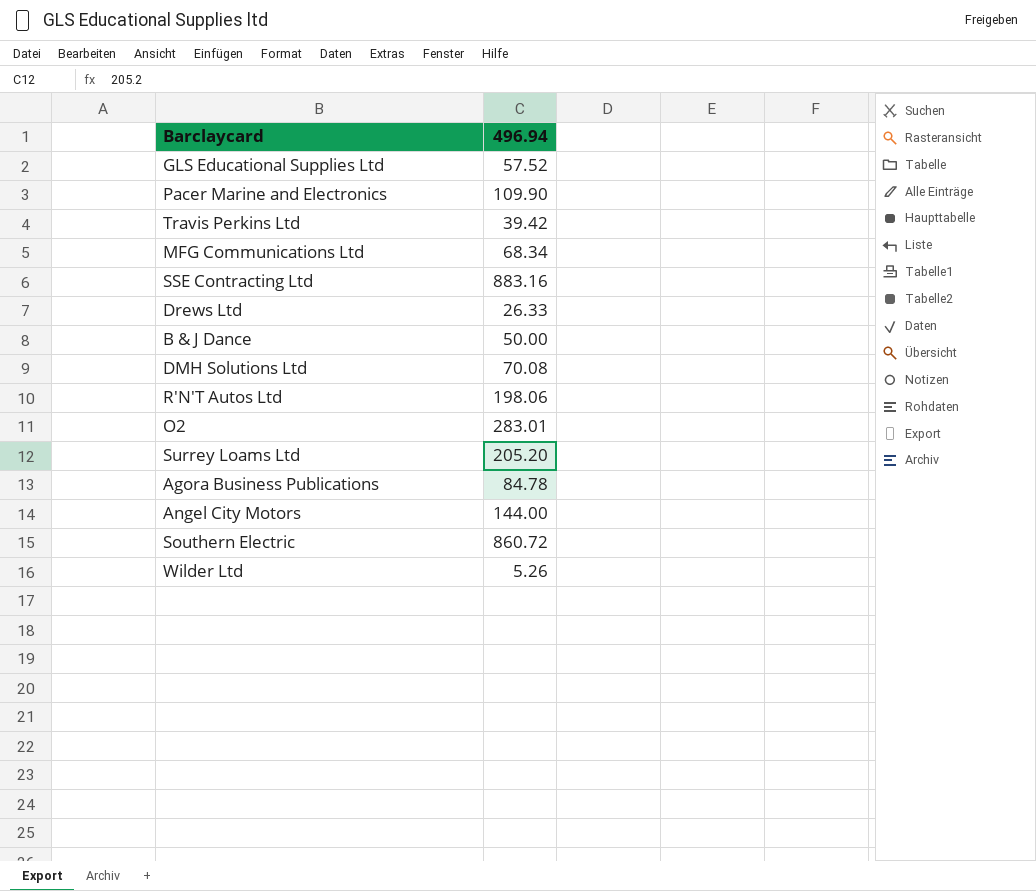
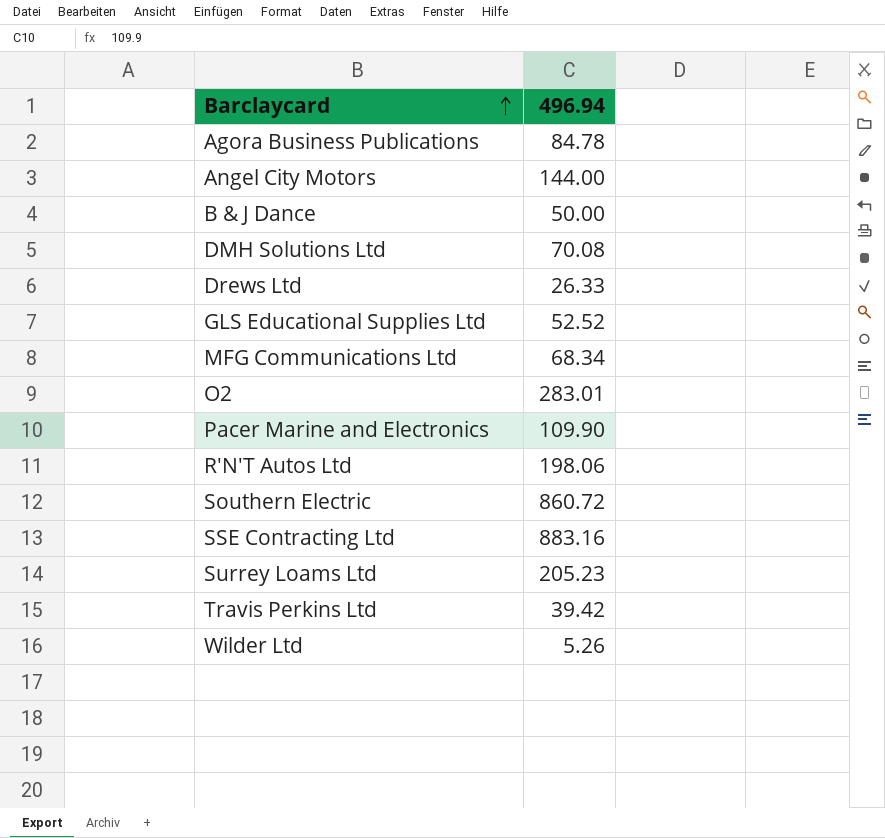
row order: none -> Barclaycard ascending
GLS Educational Supplies Ltd | 496.94: 57.52 -> 52.52
Surrey Loams Ltd | 496.94: 205.20 -> 205.23

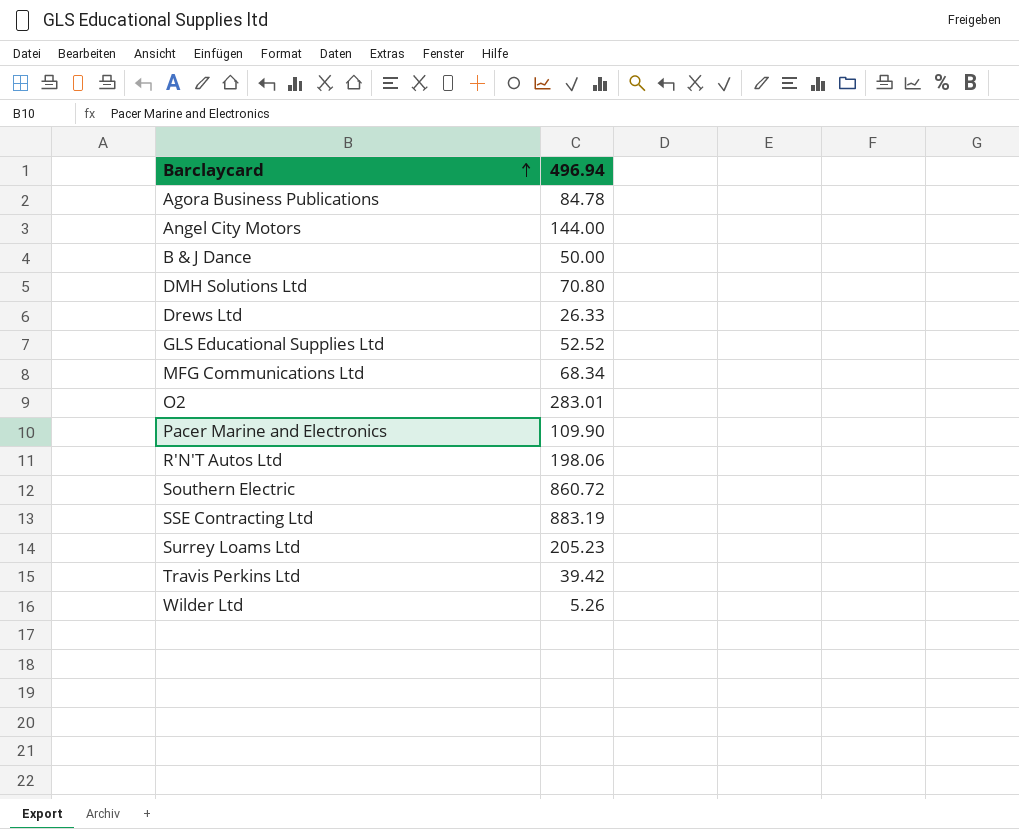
DMH Solutions Ltd | 496.94: 70.08 -> 70.80
SSE Contracting Ltd | 496.94: 883.16 -> 883.19

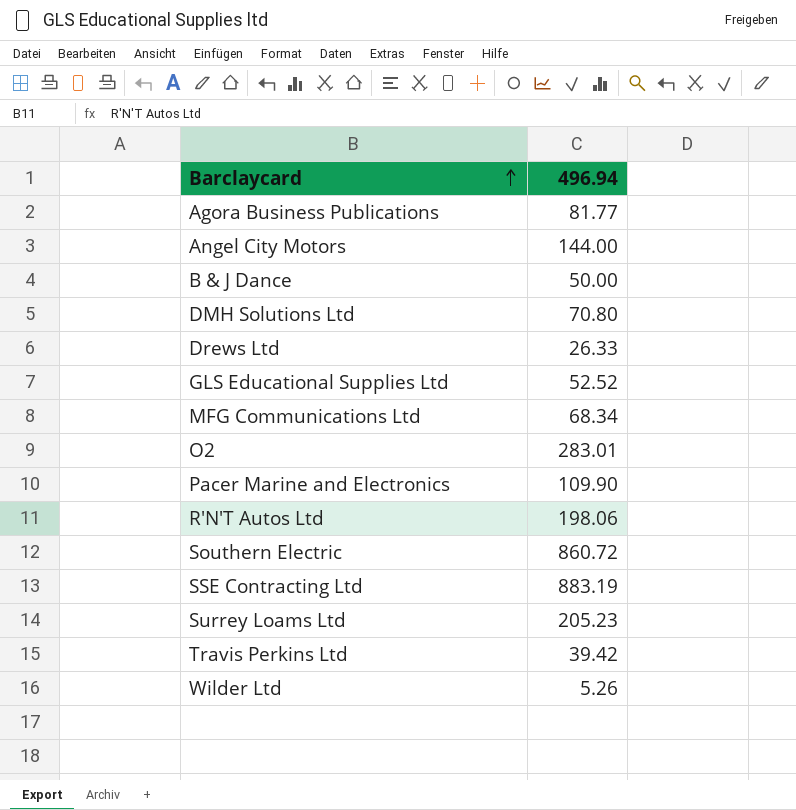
Agora Business Publications | 496.94: 84.78 -> 81.77

